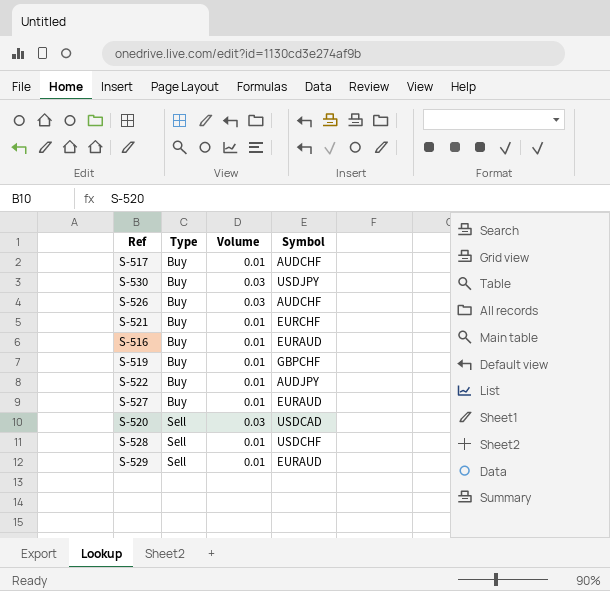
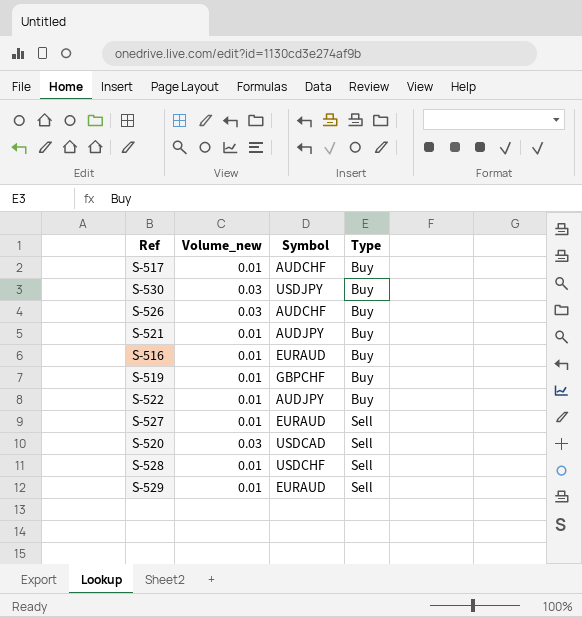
column name: Volume -> Volume_new
column Type | position: 2 -> 4
S-521 | Symbol: EURCHF -> AUDJPY
S-527 | Type: Buy -> Sell

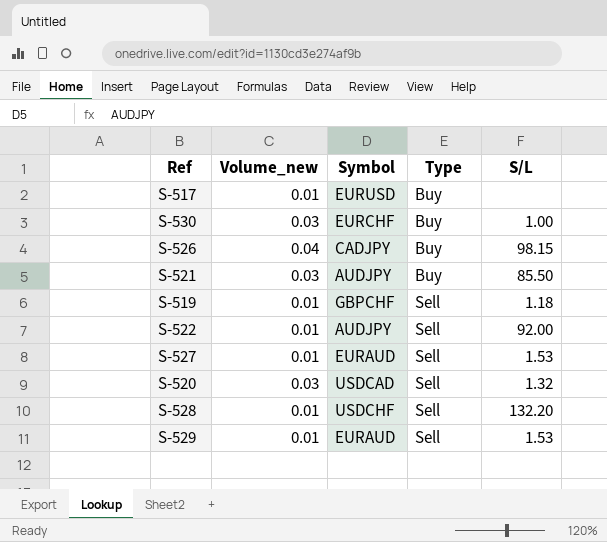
column S/L | position: none -> 5
row S-516: 0.01 | EURAUD | Buy -> none
S-517 | Symbol: AUDCHF -> EURUSD
S-530 | Symbol: USDJPY -> EURCHF
S-526 | Volume_new: 0.03 -> 0.04
S-526 | Symbol: AUDCHF -> CADJPY
S-521 | Volume_new: 0.01 -> 0.03
S-519 | Type: Buy -> Sell
S-522 | Type: Buy -> Sell

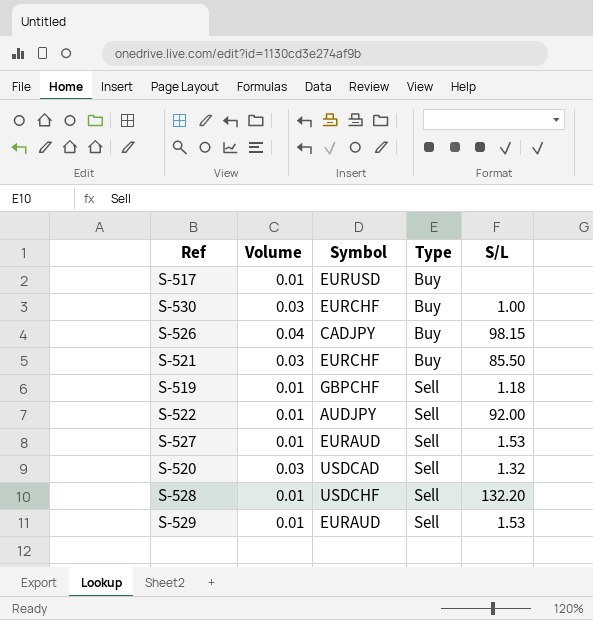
column name: Volume_new -> Volume
S-521 | Symbol: AUDJPY -> EURCHF

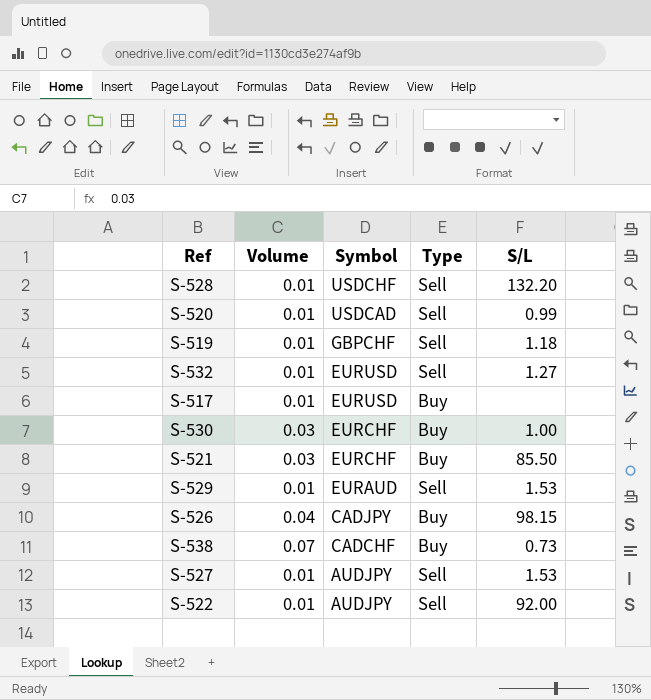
row order: Type ascending -> Symbol descending
S-520 | Volume: 0.03 -> 0.01
S-520 | S/L: 1.32 -> 0.99
row S-532: none -> 0.01 | EURUSD | Sell | 1.27
row S-538: none -> 0.07 | CADCHF | Buy | 0.73
S-527 | Symbol: EURAUD -> AUDJPY

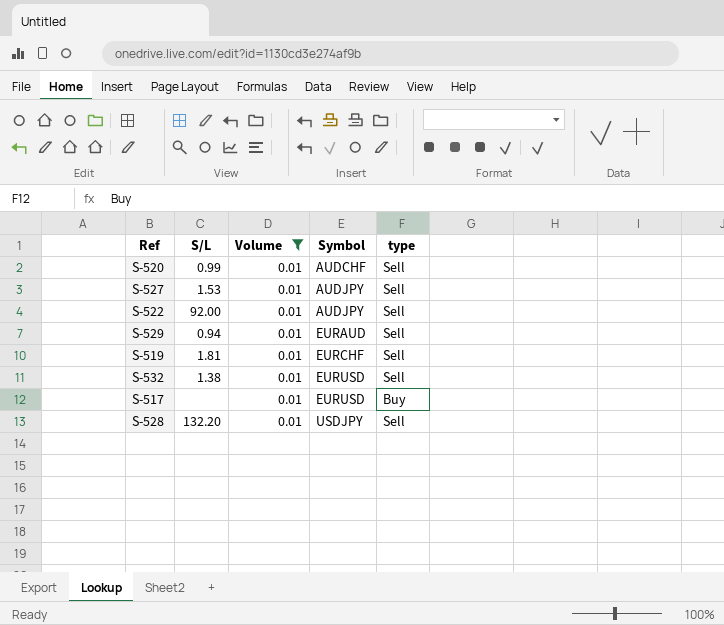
filter: none -> Volume = 0.01
row order: Symbol descending -> Symbol ascending
column S/L | position: 5 -> 2
column name: Type -> type
S-520 | Symbol: USDCAD -> AUDCHF
S-529 | S/L: 1.53 -> 0.94
S-519 | S/L: 1.18 -> 1.81
S-519 | Symbol: GBPCHF -> EURCHF
S-532 | S/L: 1.27 -> 1.38
S-528 | Symbol: USDCHF -> USDJPY

